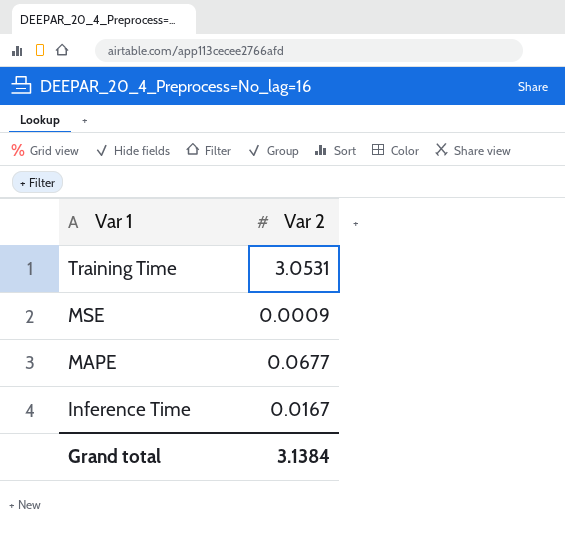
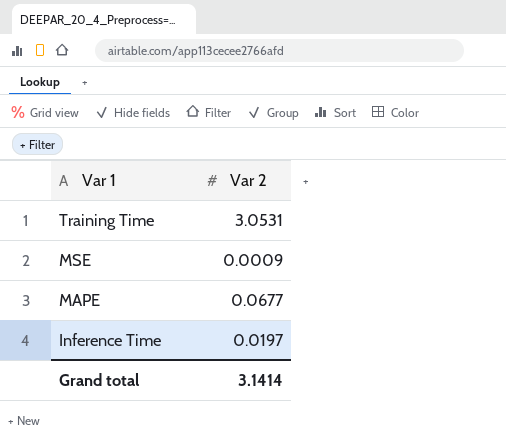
Inference Time | Var 2: 0.0167 -> 0.0197
Grand total | Var 2: 3.1384 -> 3.1414

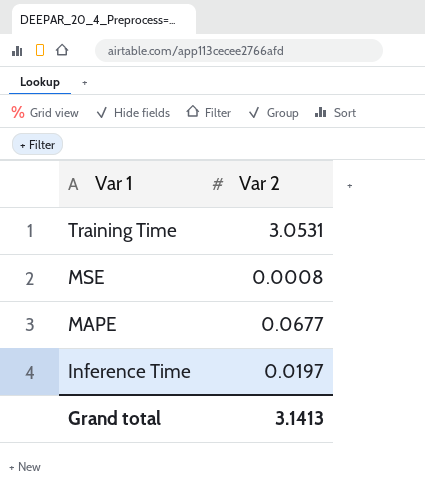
MSE | Var 2: 0.0009 -> 0.0008
Grand total | Var 2: 3.1414 -> 3.1413

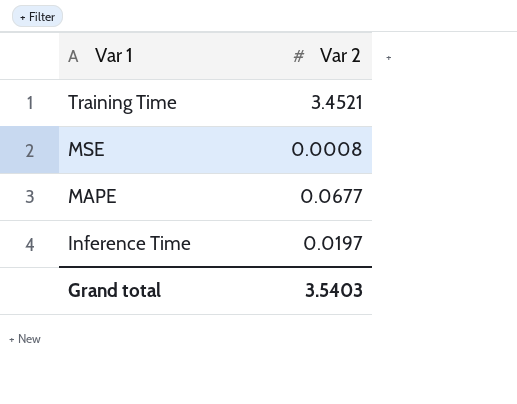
Training Time | Var 2: 3.0531 -> 3.4521
Grand total | Var 2: 3.1413 -> 3.5403

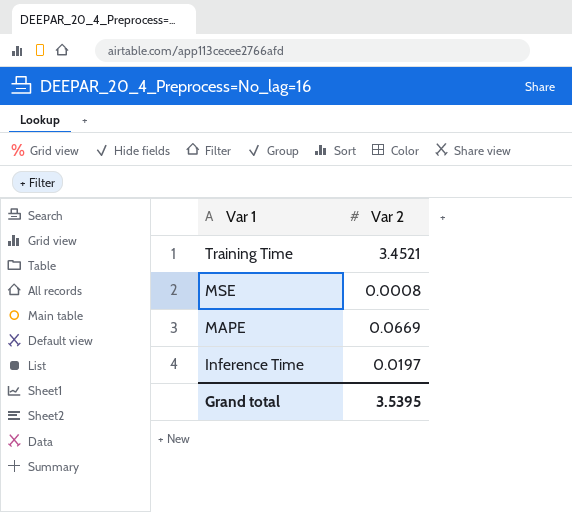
MAPE | Var 2: 0.0677 -> 0.0669
Grand total | Var 2: 3.5403 -> 3.5395

